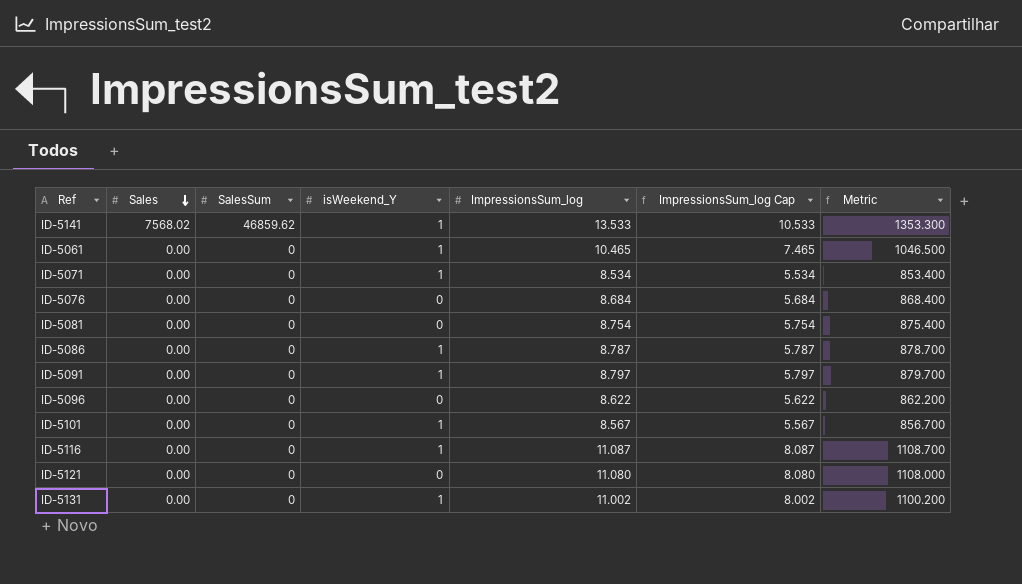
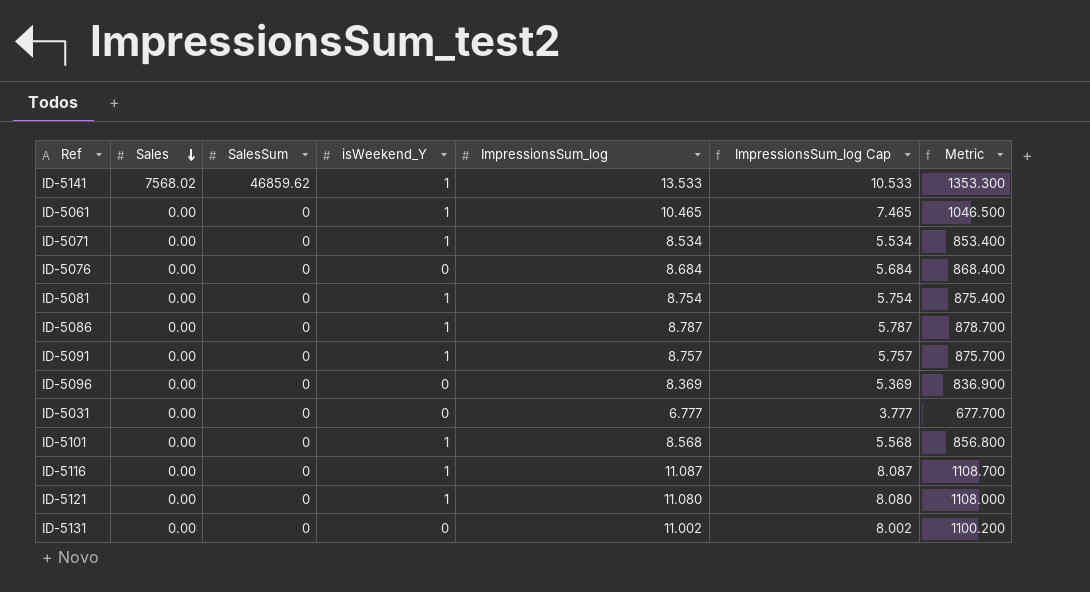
ID-5081 | isWeekend_Y: 0 -> 1
ID-5091 | ImpressionsSum_log: 8.797 -> 8.757
ID-5091 | ImpressionsSum_log Cap: 5.797 -> 5.757
ID-5091 | Metric: 879.700 -> 875.700
ID-5096 | ImpressionsSum_log: 8.622 -> 8.369
ID-5096 | ImpressionsSum_log Cap: 5.622 -> 5.369
ID-5096 | Metric: 862.200 -> 836.900
row ID-5031: none -> 0.00 | 0 | 0 | 6.777 | 3.777 | 677.700
ID-5101 | ImpressionsSum_log: 8.567 -> 8.568
ID-5101 | ImpressionsSum_log Cap: 5.567 -> 5.568
ID-5101 | Metric: 856.700 -> 856.800
ID-5121 | isWeekend_Y: 0 -> 1
ID-5131 | isWeekend_Y: 1 -> 0

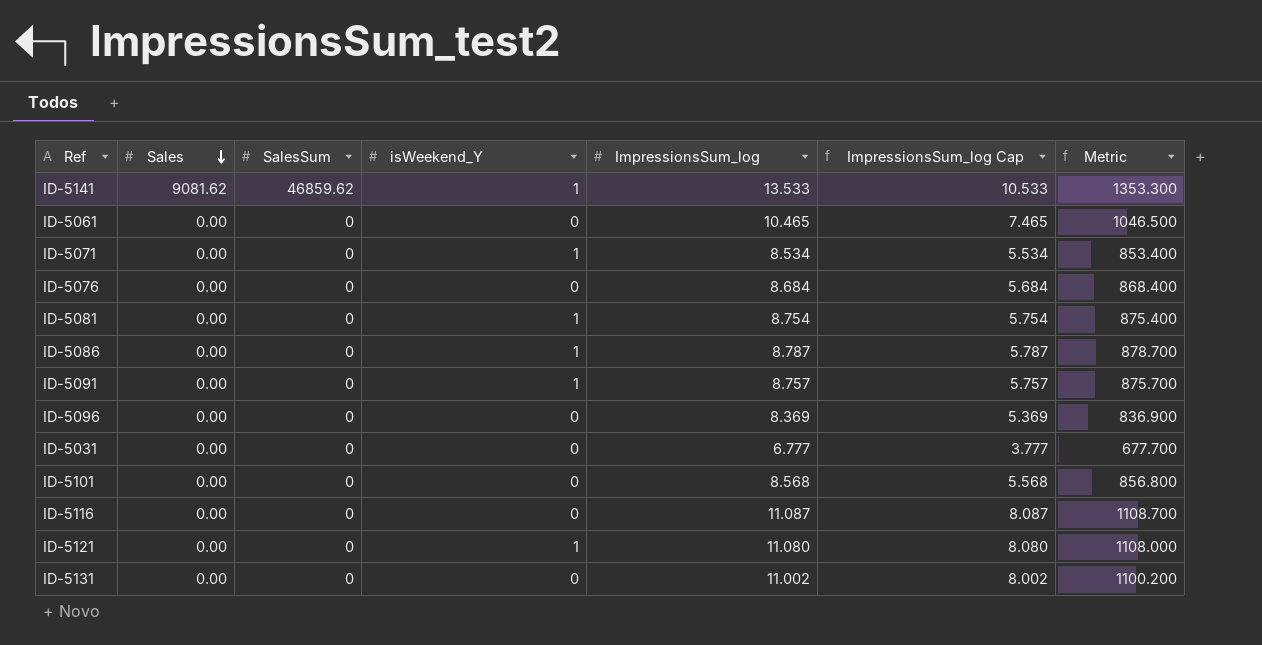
ID-5141 | Sales: 7568.02 -> 9081.62
ID-5061 | isWeekend_Y: 1 -> 0
ID-5101 | isWeekend_Y: 1 -> 0
ID-5116 | isWeekend_Y: 1 -> 0

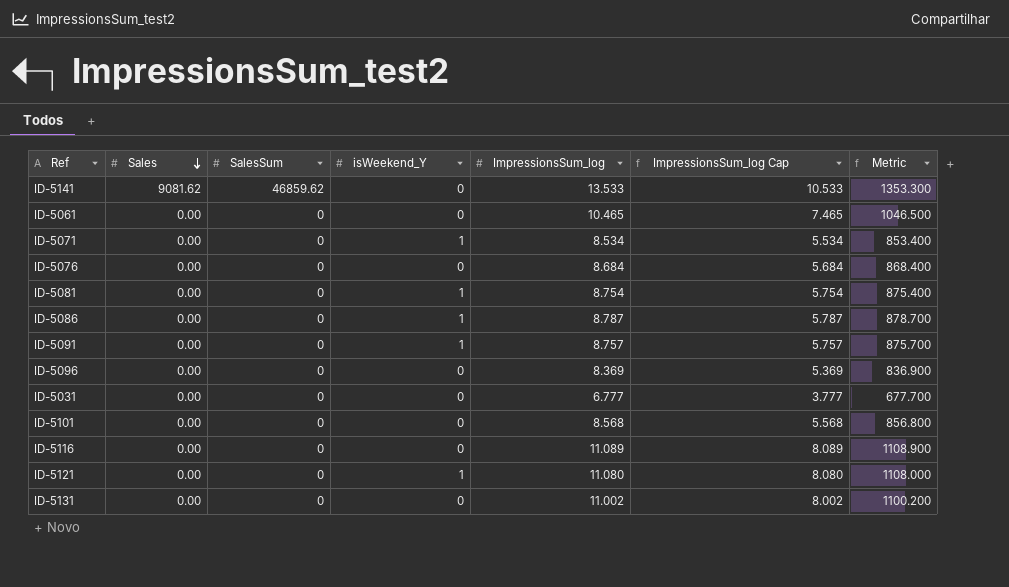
ID-5141 | isWeekend_Y: 1 -> 0
ID-5116 | ImpressionsSum_log: 11.087 -> 11.089
ID-5116 | ImpressionsSum_log Cap: 8.087 -> 8.089
ID-5116 | Metric: 1108.700 -> 1108.900

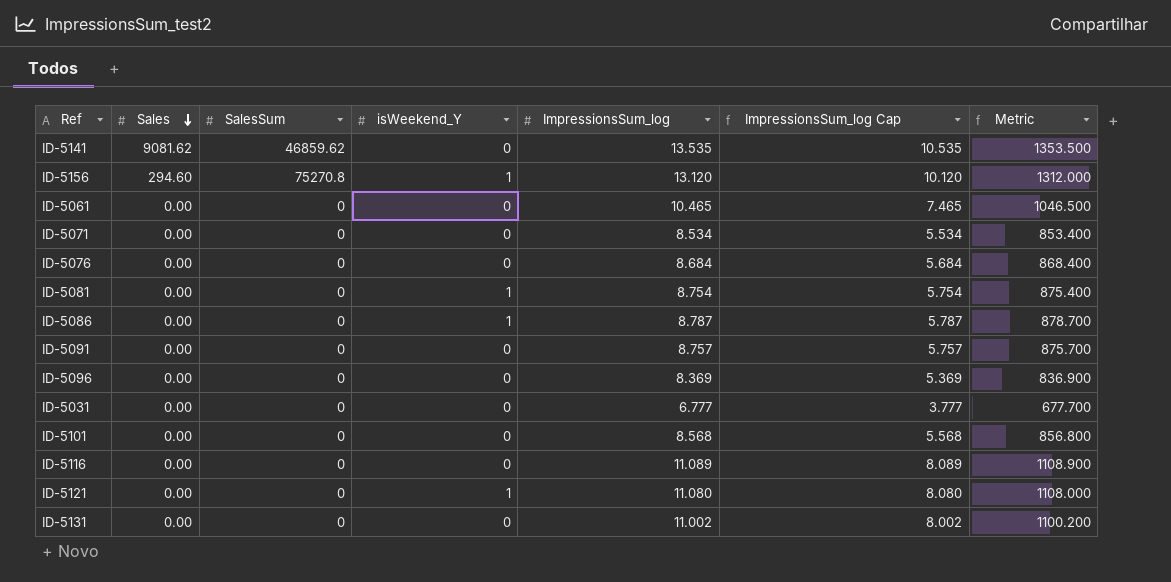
ID-5141 | ImpressionsSum_log: 13.533 -> 13.535
ID-5141 | ImpressionsSum_log Cap: 10.533 -> 10.535
ID-5141 | Metric: 1353.300 -> 1353.500
row ID-5156: none -> 294.60 | 75270.8 | 1 | 13.120 | 10.120 | 1312.000
ID-5071 | isWeekend_Y: 1 -> 0
ID-5091 | isWeekend_Y: 1 -> 0

